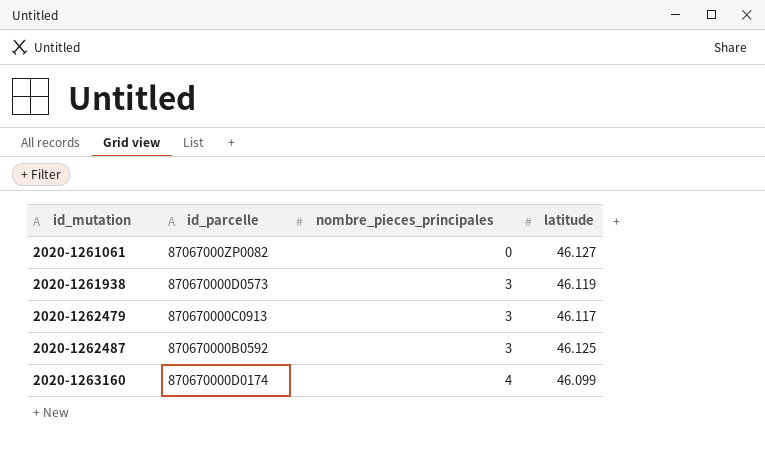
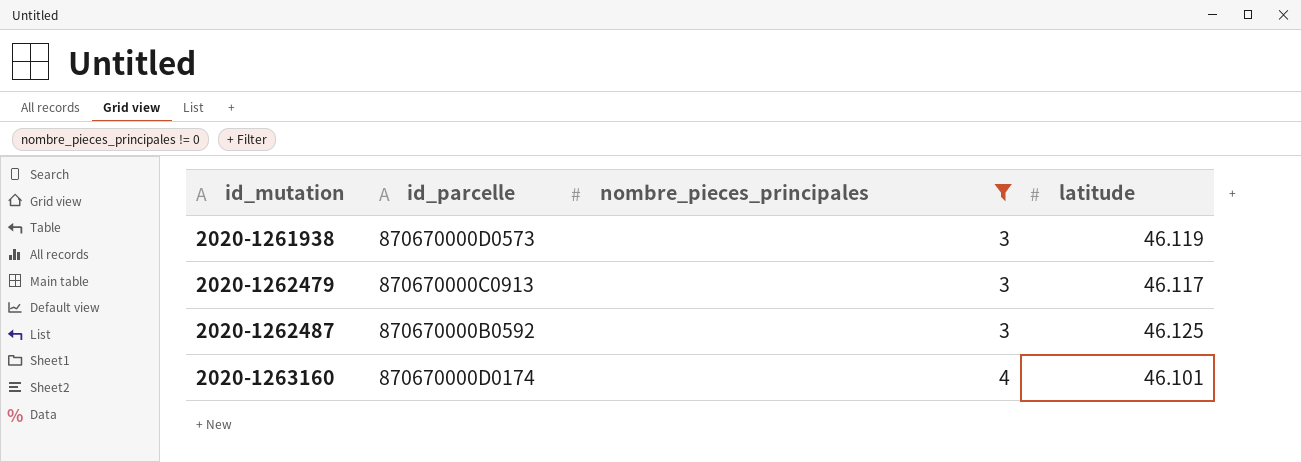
filter: none -> nombre_pieces_principales != 0
2020-1263160 | latitude: 46.099 -> 46.101

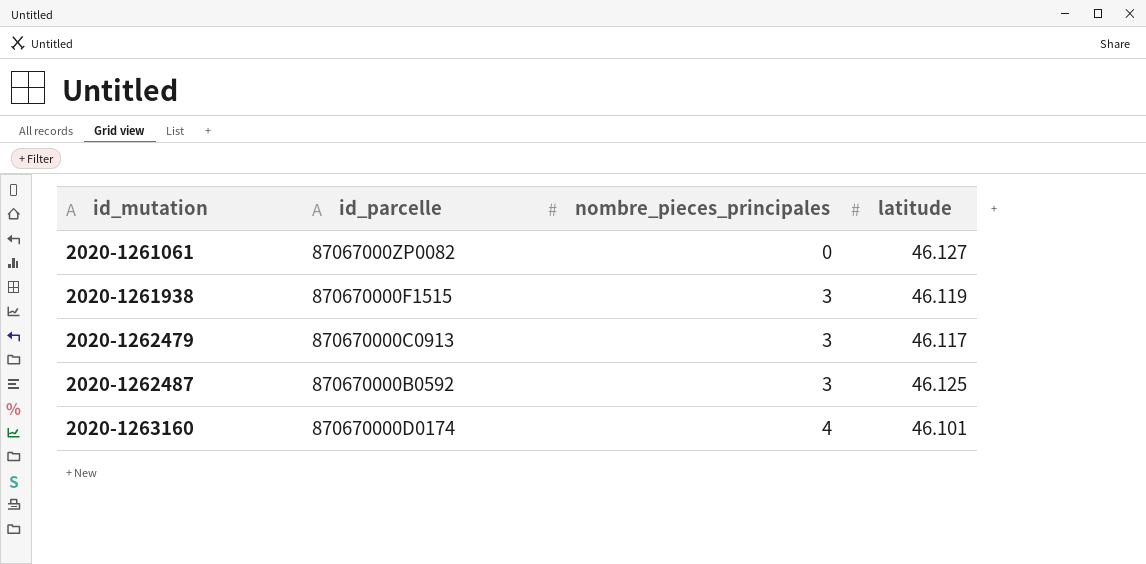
filter: nombre_pieces_principales != 0 -> none
2020-1261938 | id_parcelle: 870670000D0573 -> 870670000F1515

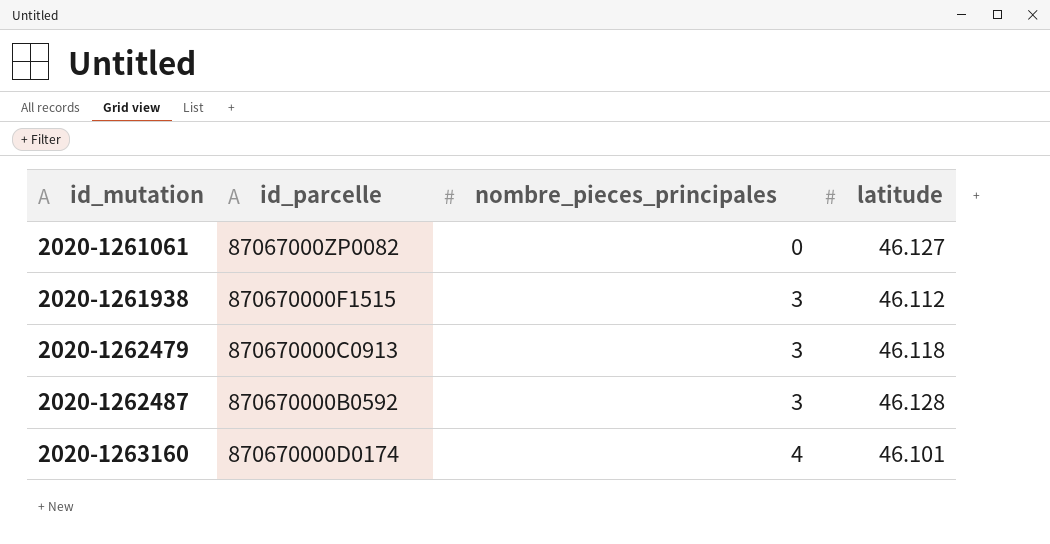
2020-1261938 | latitude: 46.119 -> 46.112
2020-1262479 | latitude: 46.117 -> 46.118
2020-1262487 | latitude: 46.125 -> 46.128

